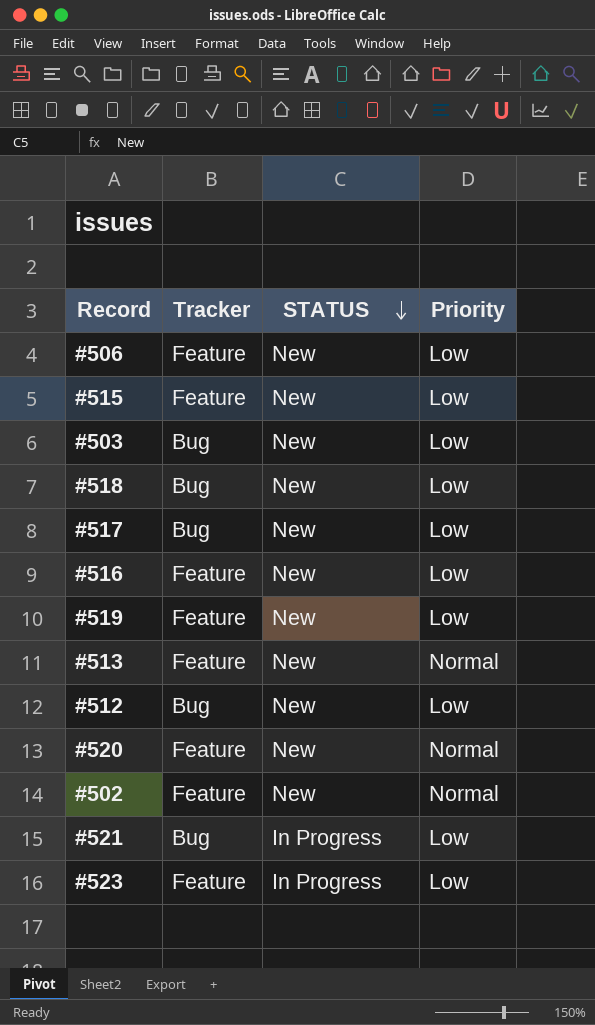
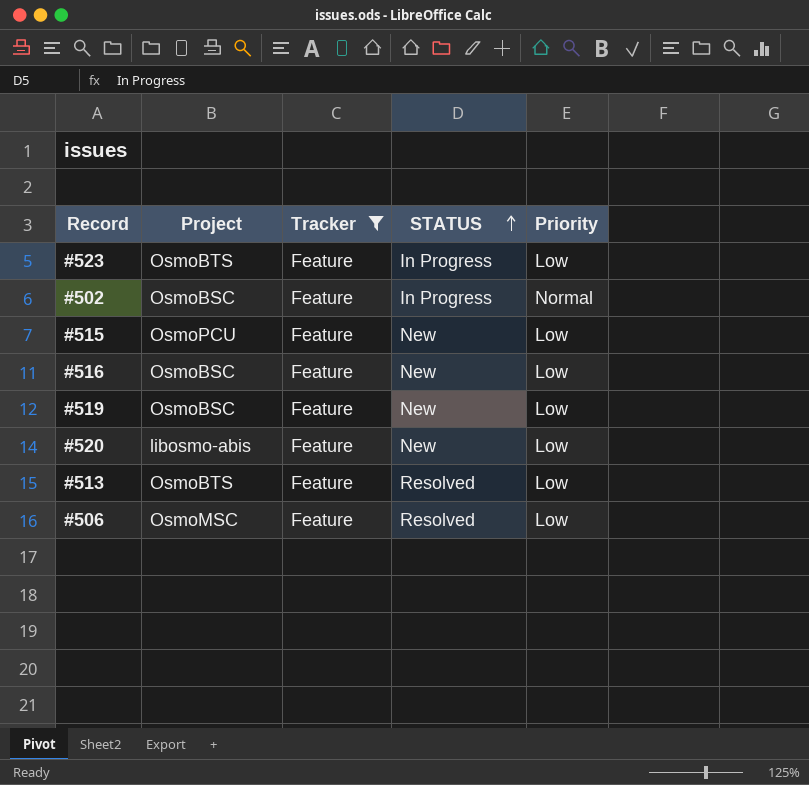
filter: none -> Tracker = Feature
row order: STATUS descending -> STATUS ascending
column Project | position: none -> 2
#502 | STATUS: New -> In Progress
#520 | Priority: Normal -> Low
#513 | STATUS: New -> Resolved
#513 | Priority: Normal -> Low
#506 | STATUS: New -> Resolved

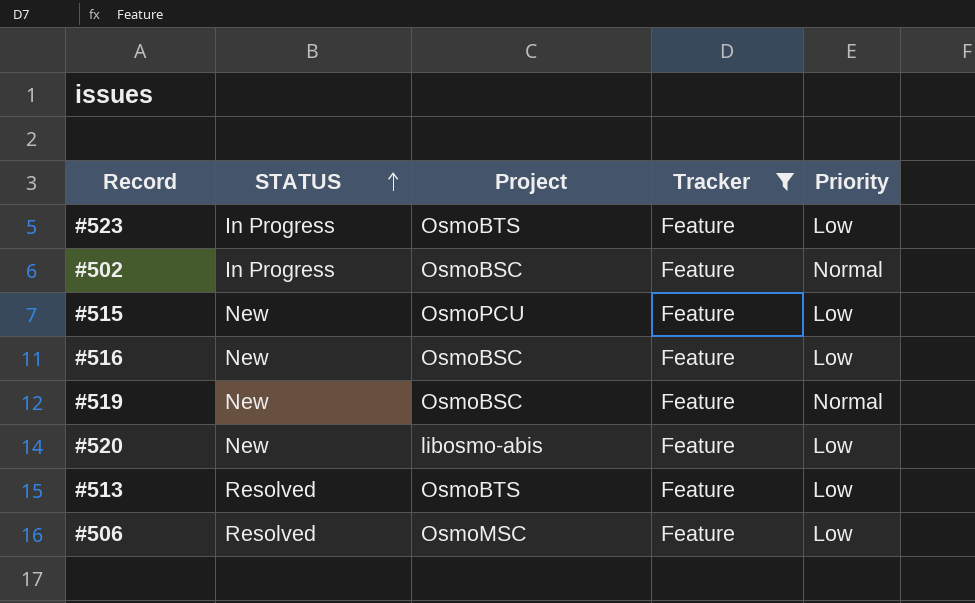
column STATUS | position: 4 -> 2
#519 | Priority: Low -> Normal

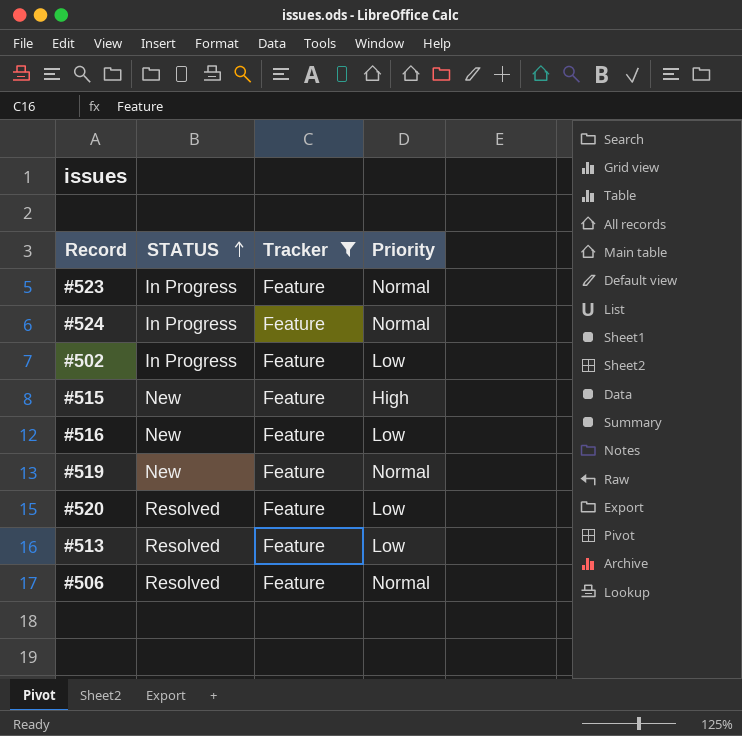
column Project | position: 3 -> none
#523 | Priority: Low -> Normal
row #524: none -> In Progress | Feature | Normal
#502 | Priority: Normal -> Low
#515 | Priority: Low -> High
#520 | STATUS: New -> Resolved
#506 | Priority: Low -> Normal

